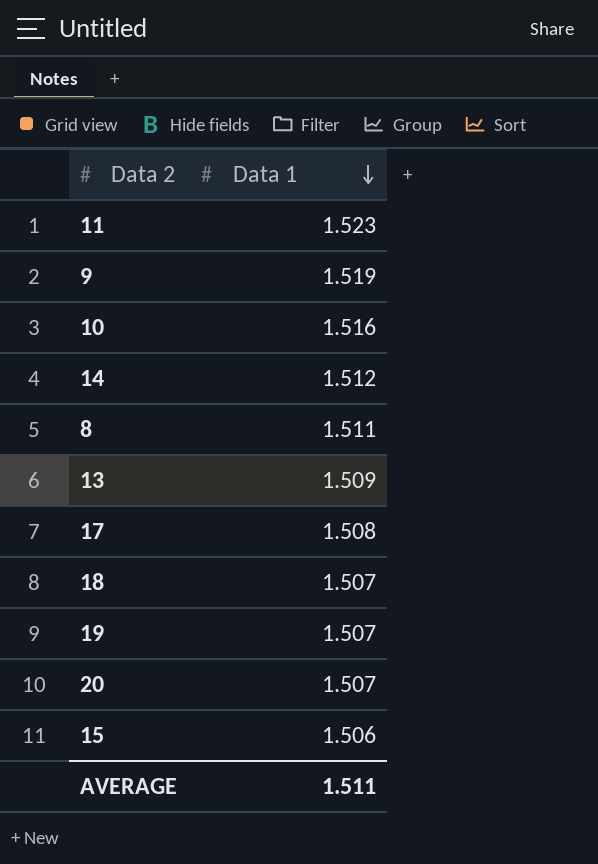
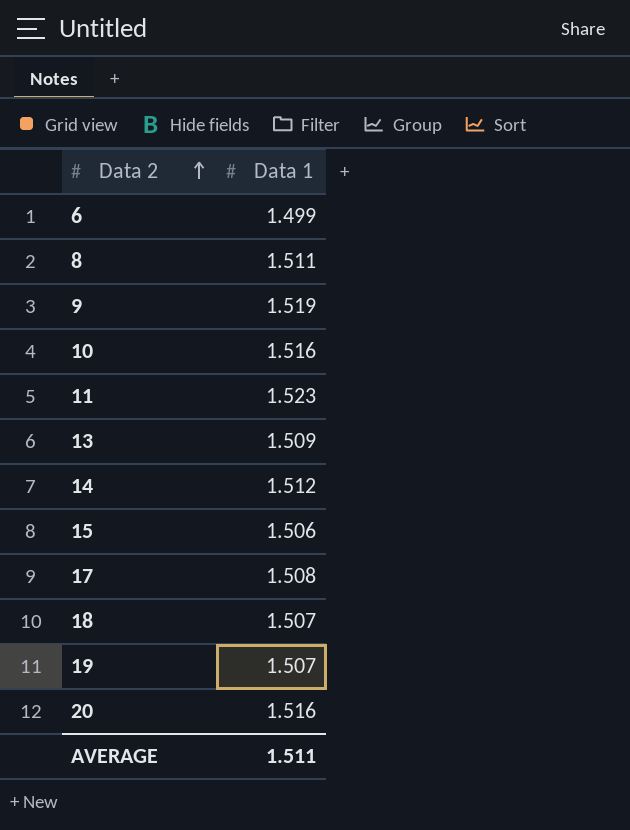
row order: Data 1 descending -> Data 2 ascending
row 6: none -> 1.499
20 | Data 1: 1.507 -> 1.516

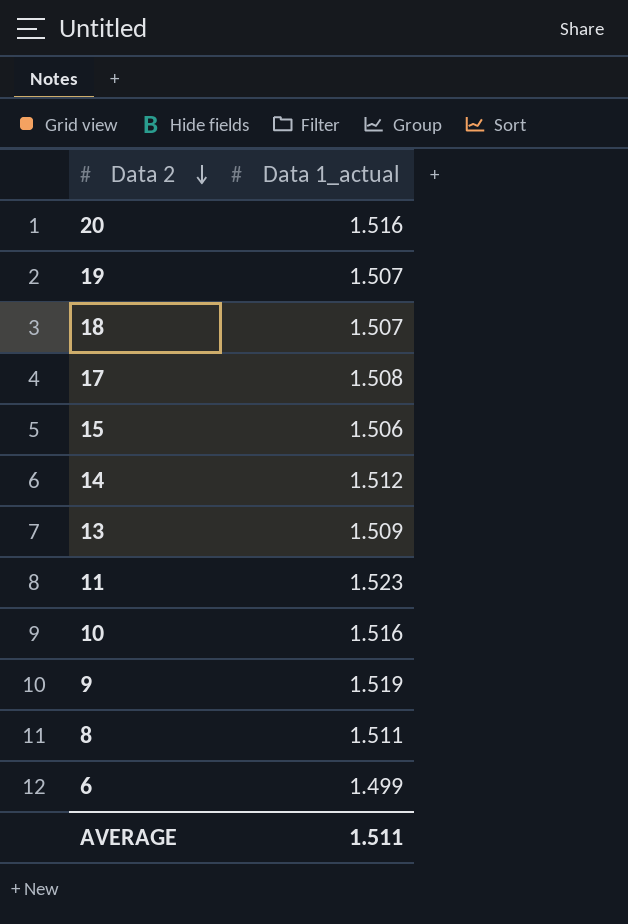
row order: Data 2 ascending -> Data 2 descending
column name: Data 1 -> Data 1_actual

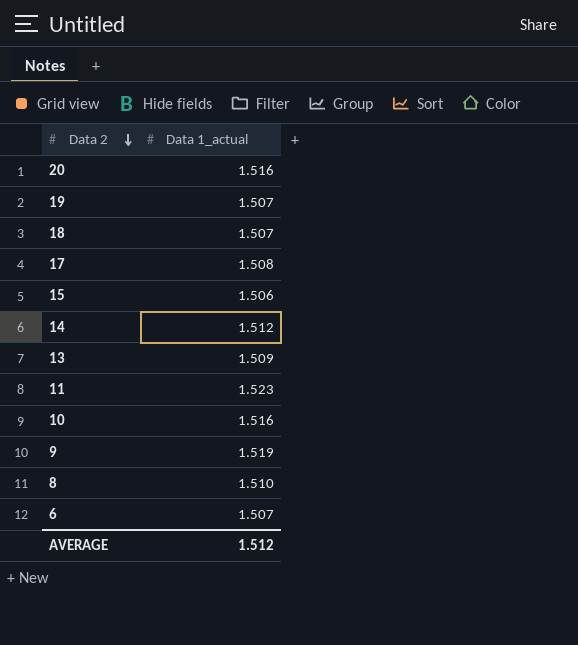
8 | Data 1_actual: 1.511 -> 1.510
6 | Data 1_actual: 1.499 -> 1.507
AVERAGE | Data 1_actual: 1.511 -> 1.512

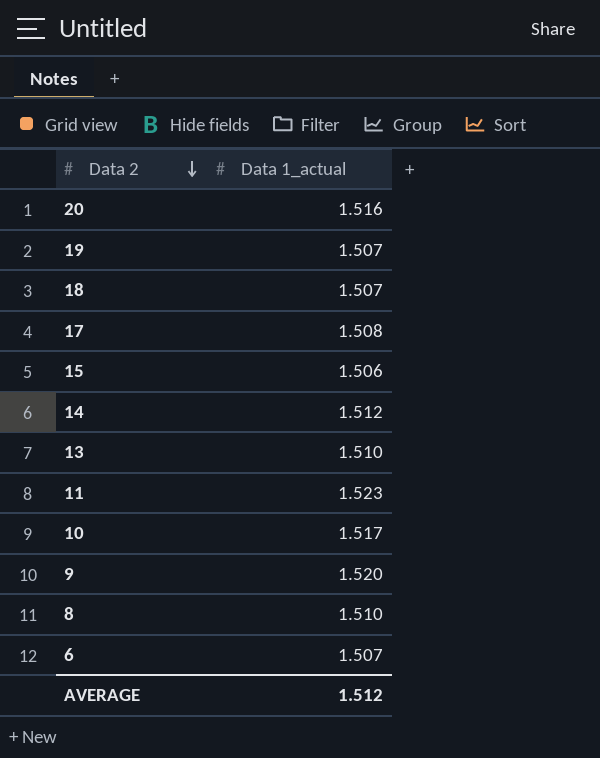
13 | Data 1_actual: 1.509 -> 1.510
10 | Data 1_actual: 1.516 -> 1.517
9 | Data 1_actual: 1.519 -> 1.520

